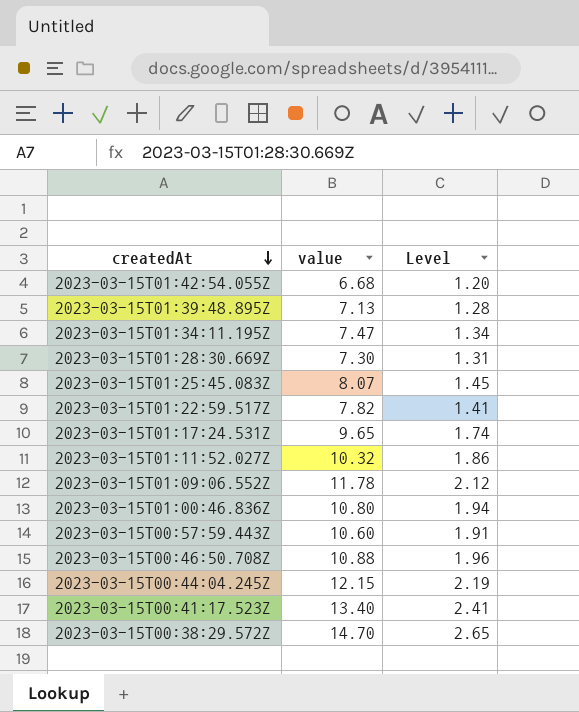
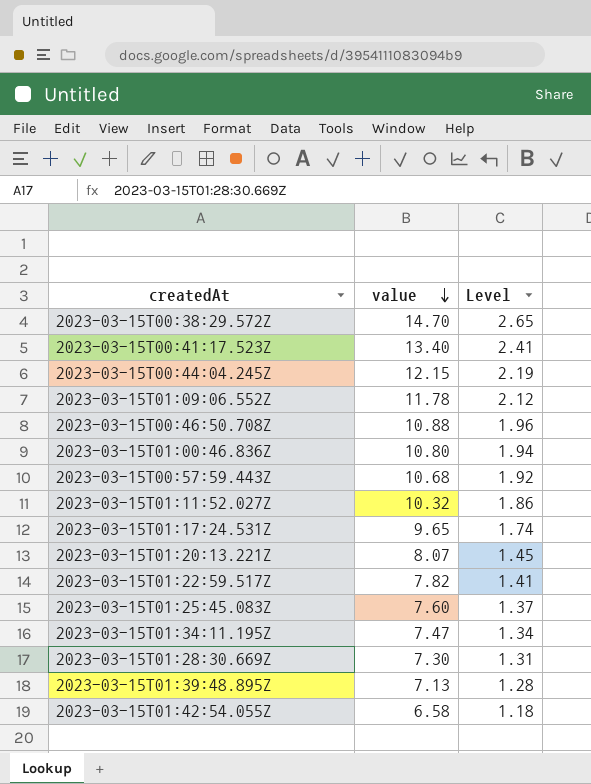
row order: createdAt descending -> value descending
2023-03-15T00:57:59.443Z | value: 10.60 -> 10.68
2023-03-15T00:57:59.443Z | Level: 1.91 -> 1.92
row 2023-03-15T01:20:13.221Z: none -> 8.07 | 1.45
2023-03-15T01:25:45.083Z | value: 8.07 -> 7.60
2023-03-15T01:25:45.083Z | Level: 1.45 -> 1.37
2023-03-15T01:42:54.055Z | value: 6.68 -> 6.58
2023-03-15T01:42:54.055Z | Level: 1.20 -> 1.18

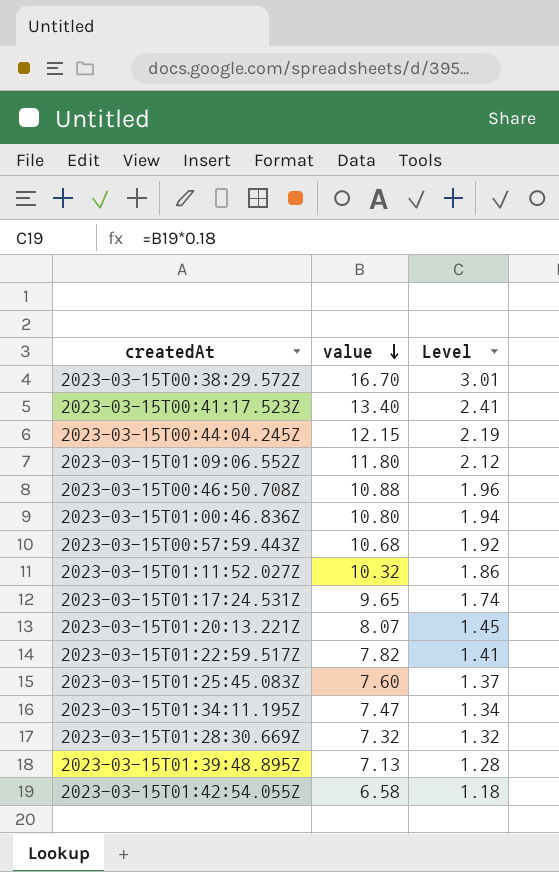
2023-03-15T00:38:29.572Z | value: 14.70 -> 16.70
2023-03-15T00:38:29.572Z | Level: 2.65 -> 3.01
2023-03-15T01:09:06.552Z | value: 11.78 -> 11.80
2023-03-15T01:28:30.669Z | value: 7.30 -> 7.32
2023-03-15T01:28:30.669Z | Level: 1.31 -> 1.32

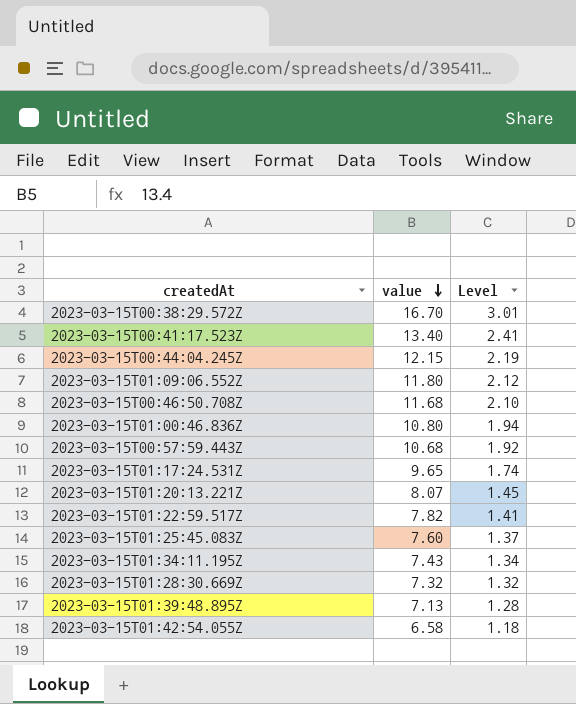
row 2023-03-15T01:11:52.027Z: 10.32 | 1.86 -> none
2023-03-15T00:46:50.708Z | value: 10.88 -> 11.68
2023-03-15T00:46:50.708Z | Level: 1.96 -> 2.10
2023-03-15T01:34:11.195Z | value: 7.47 -> 7.43

